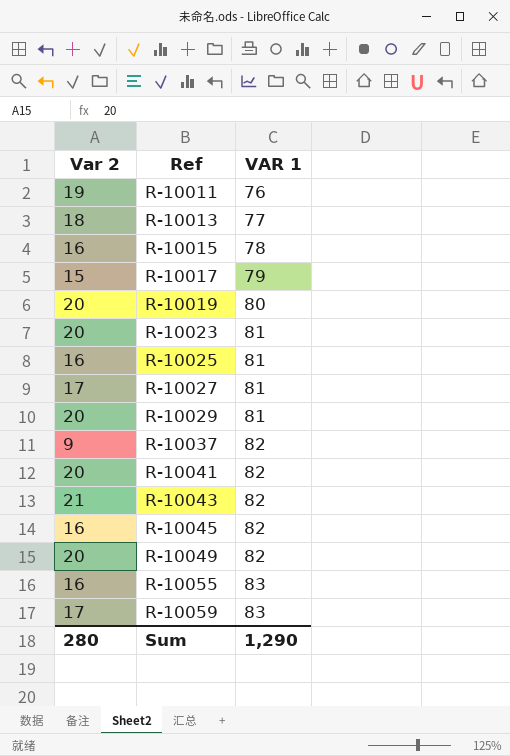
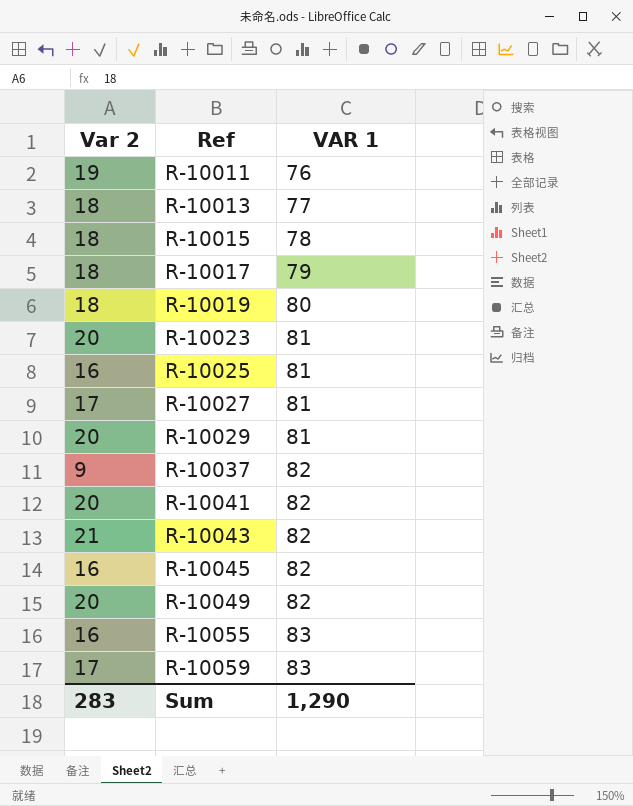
R-10015 | Var 2: 16 -> 18
R-10017 | Var 2: 15 -> 18
R-10019 | Var 2: 20 -> 18
Sum | Var 2: 280 -> 283

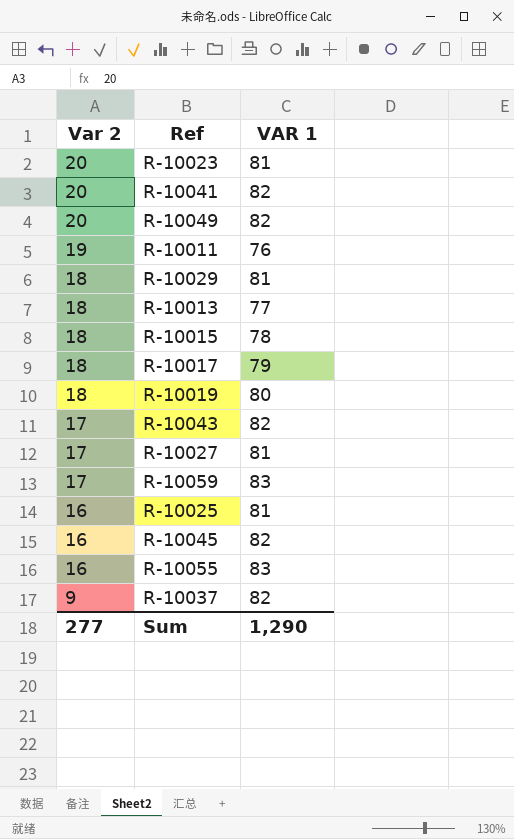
row order: Ref ascending -> Var 2 descending
R-10029 | Var 2: 20 -> 18
R-10043 | Var 2: 21 -> 17
Sum | Var 2: 283 -> 277

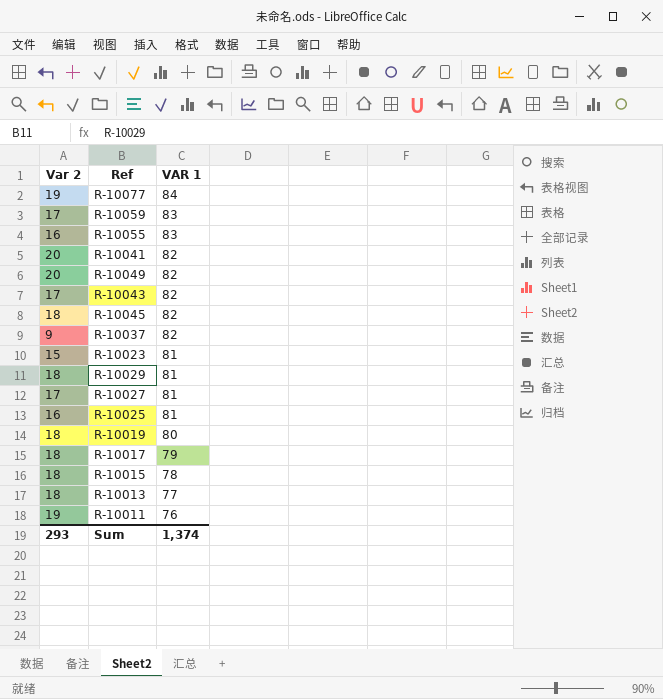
row order: Var 2 descending -> VAR 1 descending
row R-10077: none -> 19 | 84
R-10045 | Var 2: 16 -> 18
R-10023 | Var 2: 20 -> 15
Sum | Var 2: 277 -> 293
Sum | VAR 1: 1,290 -> 1,374

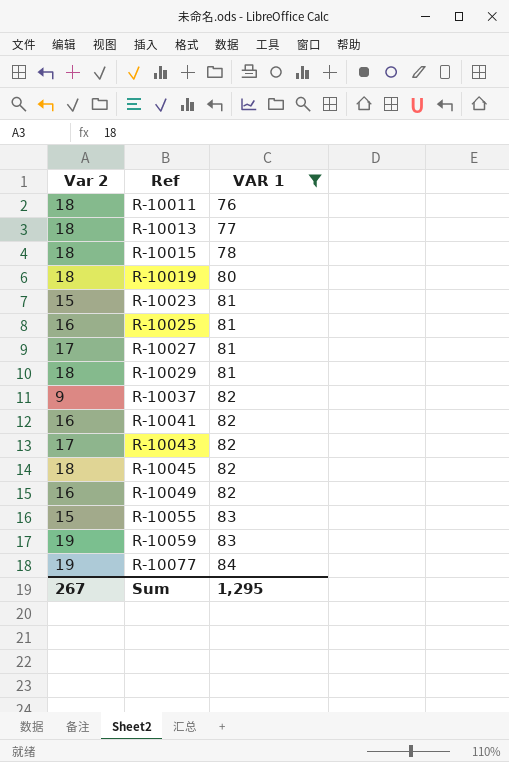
filter: none -> VAR 1 != 79
row order: VAR 1 descending -> Ref ascending
R-10011 | Var 2: 19 -> 18
R-10041 | Var 2: 20 -> 16
R-10049 | Var 2: 20 -> 16
R-10055 | Var 2: 16 -> 15
R-10059 | Var 2: 17 -> 19
Sum | Var 2: 293 -> 267
Sum | VAR 1: 1,374 -> 1,295

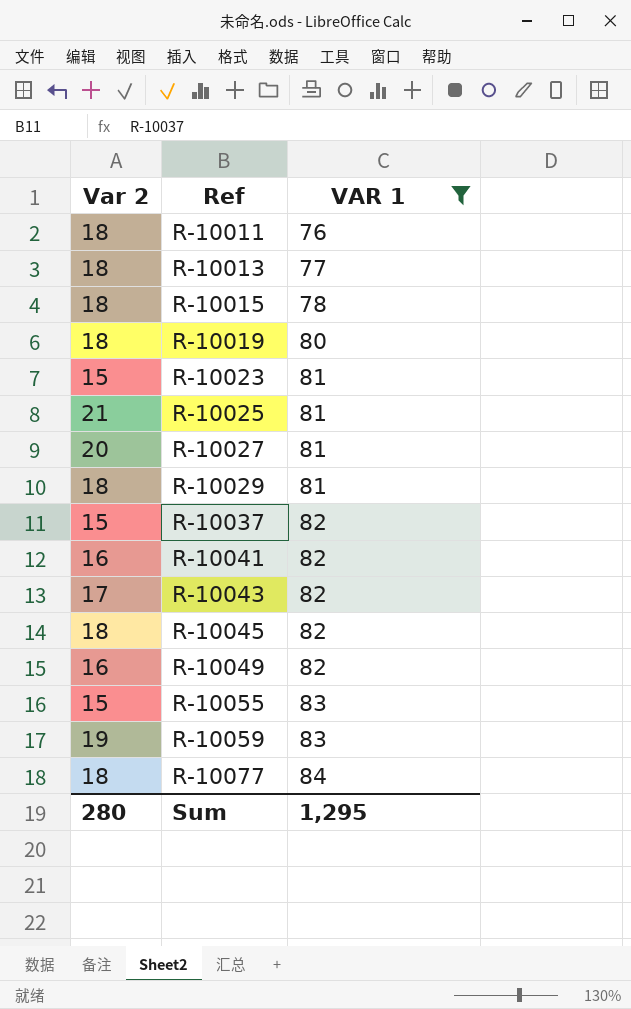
R-10025 | Var 2: 16 -> 21
R-10027 | Var 2: 17 -> 20
R-10037 | Var 2: 9 -> 15
R-10077 | Var 2: 19 -> 18
Sum | Var 2: 267 -> 280

